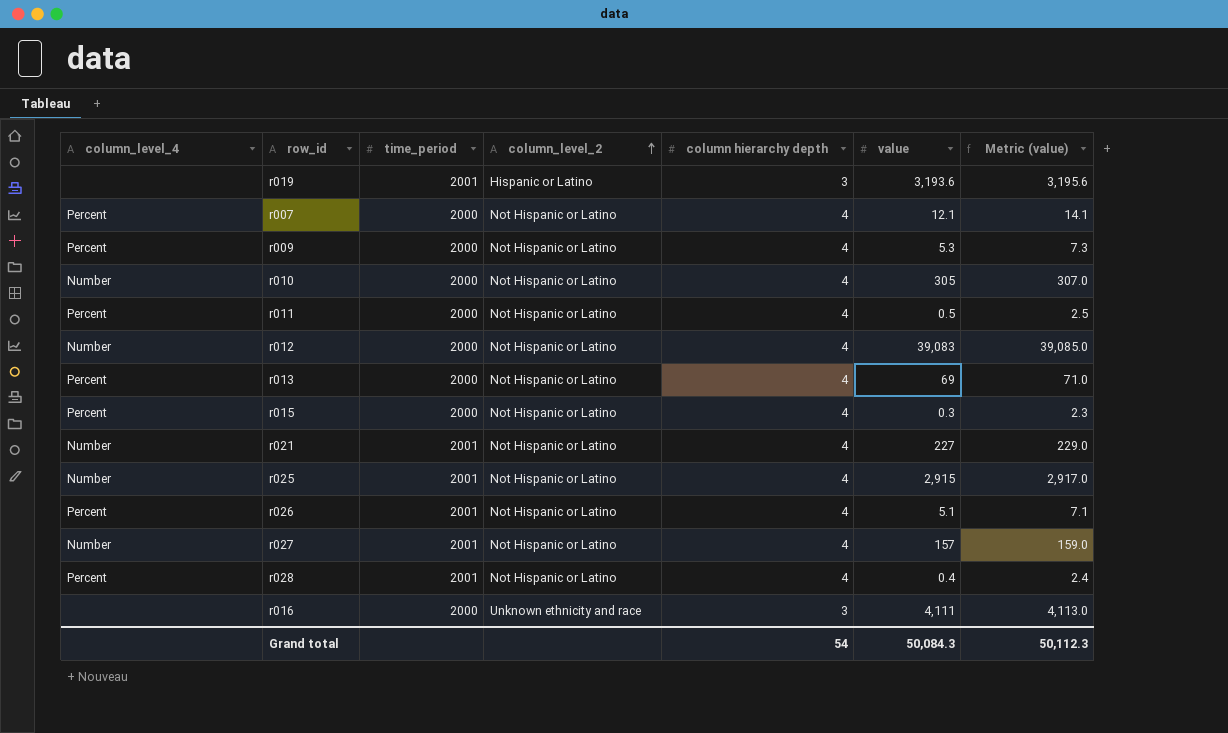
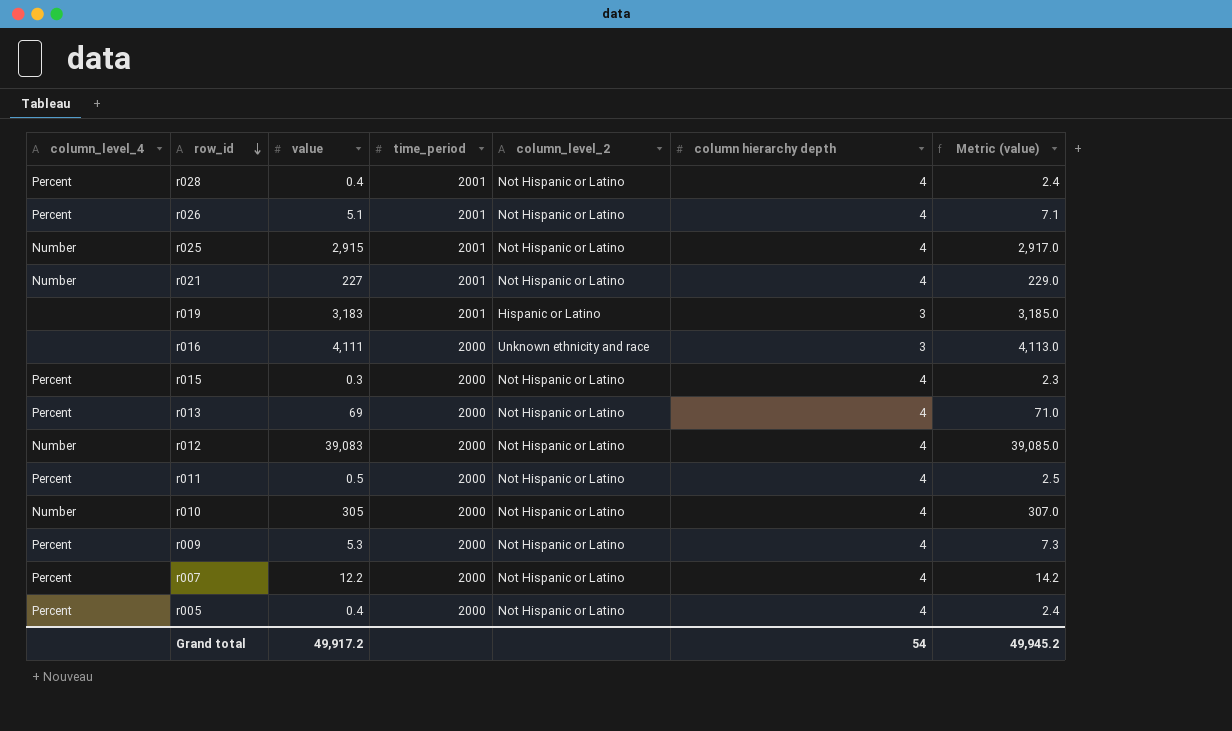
row order: column_level_2 ascending -> row_id descending
column value | position: 6 -> 3
row r027: Number | 2001 | Not Hispanic or Latino | 4 | 157 | 159.0 -> none
r019 | value: 3,193.6 -> 3,183
r019 | Metric (value): 3,195.6 -> 3,185.0
r007 | value: 12.1 -> 12.2
r007 | Metric (value): 14.1 -> 14.2
row r005: none -> Percent | 0.4 | 2000 | Not Hispanic or Latino | 4 | 2.4
Grand total | value: 50,084.3 -> 49,917.2
Grand total | Metric (value): 50,112.3 -> 49,945.2

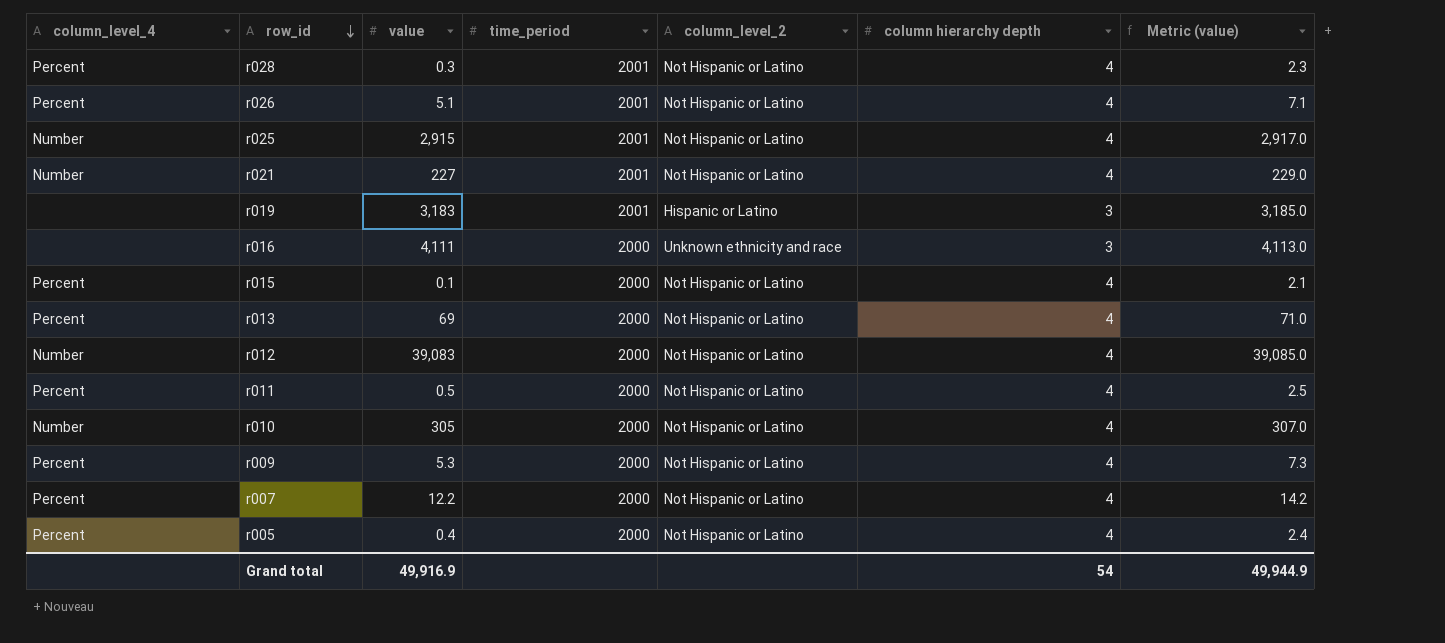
r028 | value: 0.4 -> 0.3
r028 | Metric (value): 2.4 -> 2.3
r015 | value: 0.3 -> 0.1
r015 | Metric (value): 2.3 -> 2.1
Grand total | value: 49,917.2 -> 49,916.9
Grand total | Metric (value): 49,945.2 -> 49,944.9

